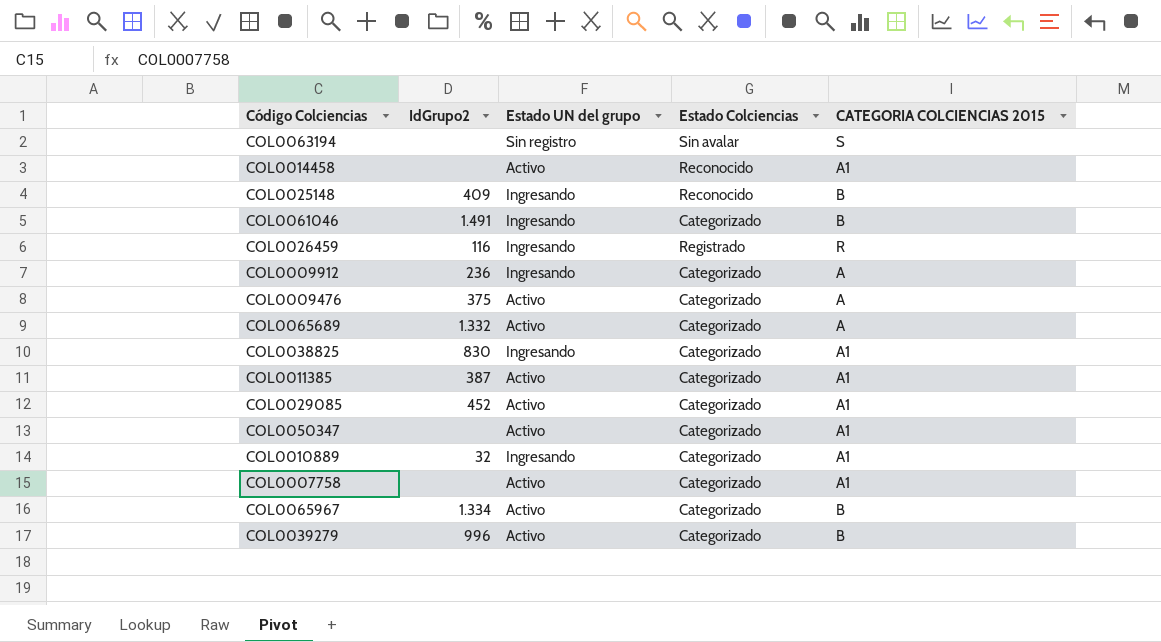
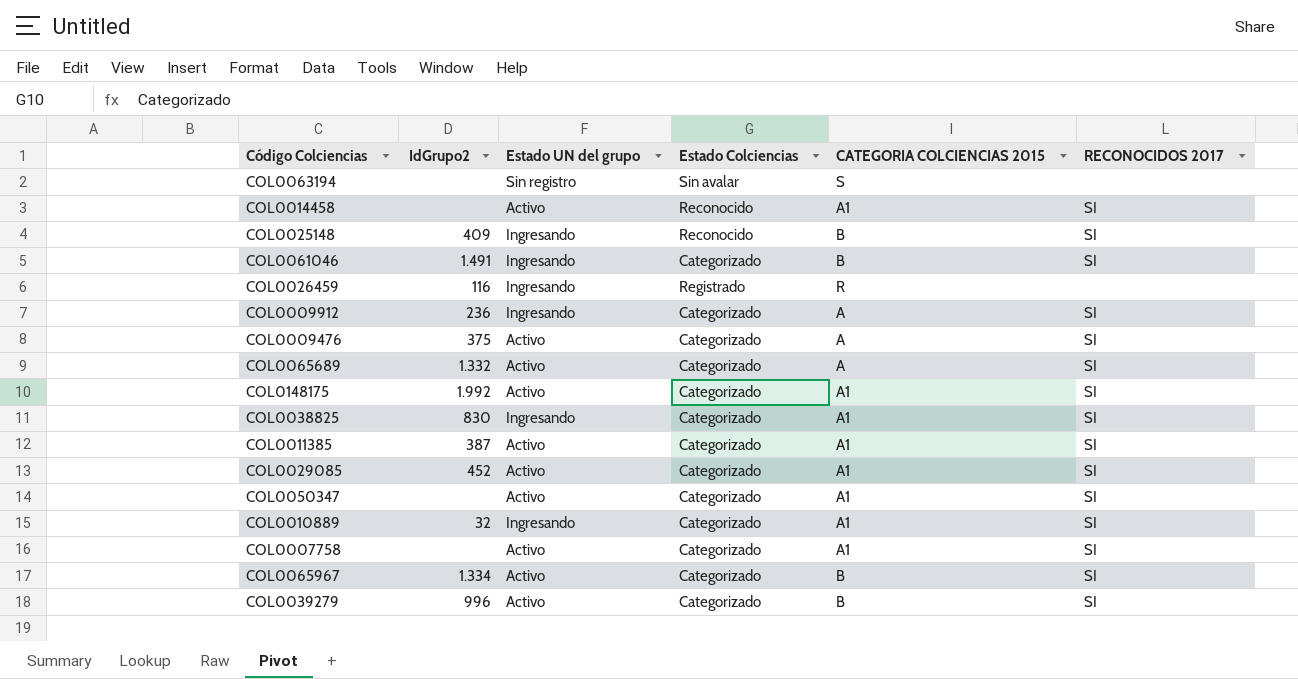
column RECONOCIDOS 2017 | position: none -> 6
row COL0148175: none -> 1.992 | Activo | Categorizado | A1 | SI

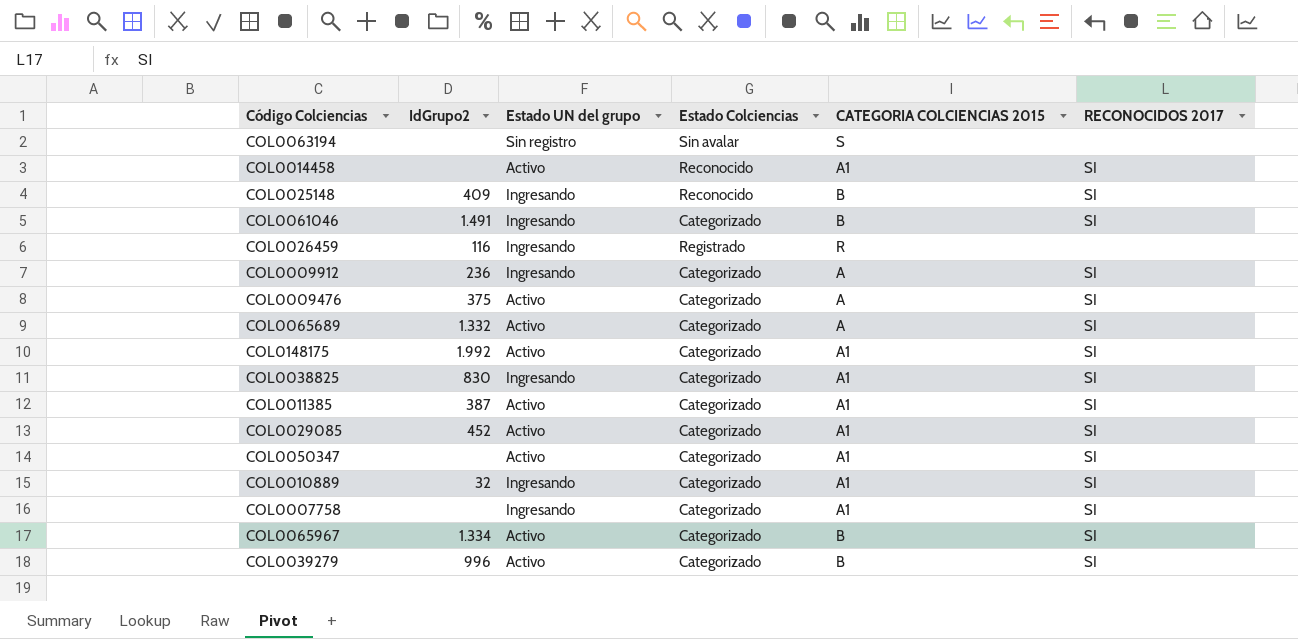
COL0007758 | Estado UN del grupo: Activo -> Ingresando

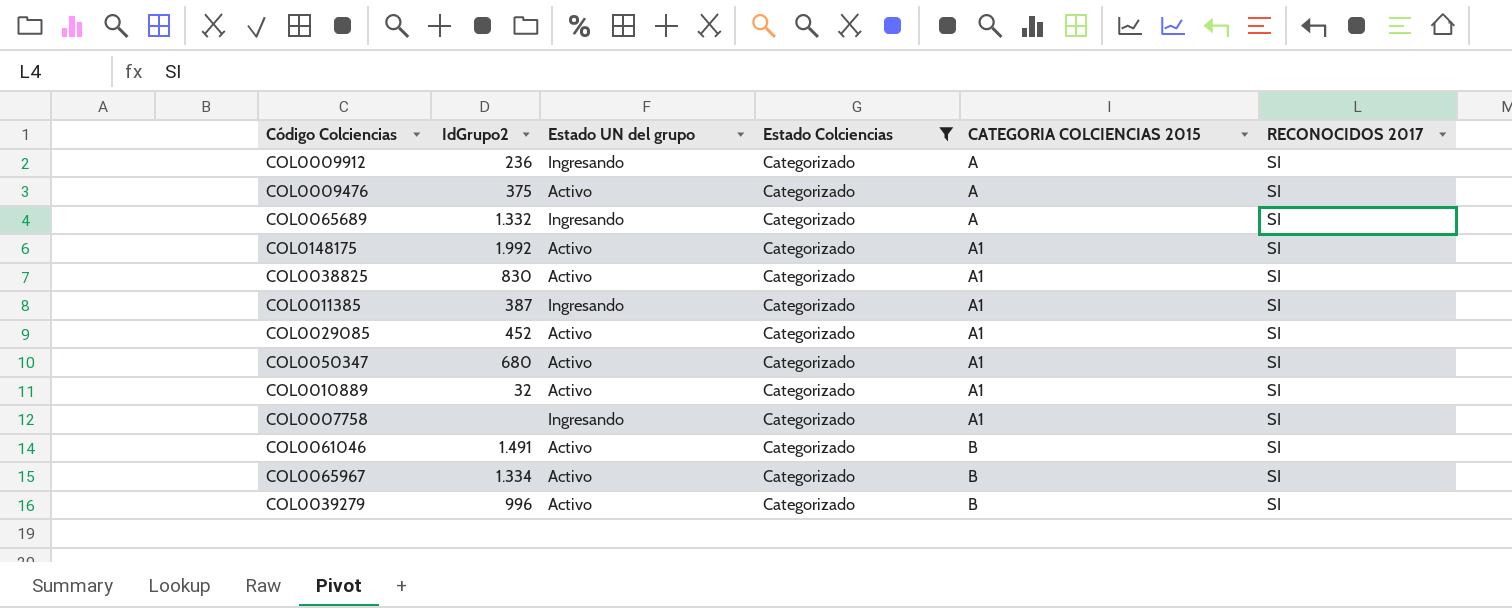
filter: none -> Estado Colciencias = Categorizado
row order: none -> CATEGORIA COLCIENCIAS 2015 ascending
COL0065689 | Estado UN del grupo: Activo -> Ingresando
COL0038825 | Estado UN del grupo: Ingresando -> Activo
COL0011385 | Estado UN del grupo: Activo -> Ingresando
COL0050347 | IdGrupo2: none -> 680
COL0010889 | Estado UN del grupo: Ingresando -> Activo
COL0061046 | Estado UN del grupo: Ingresando -> Activo

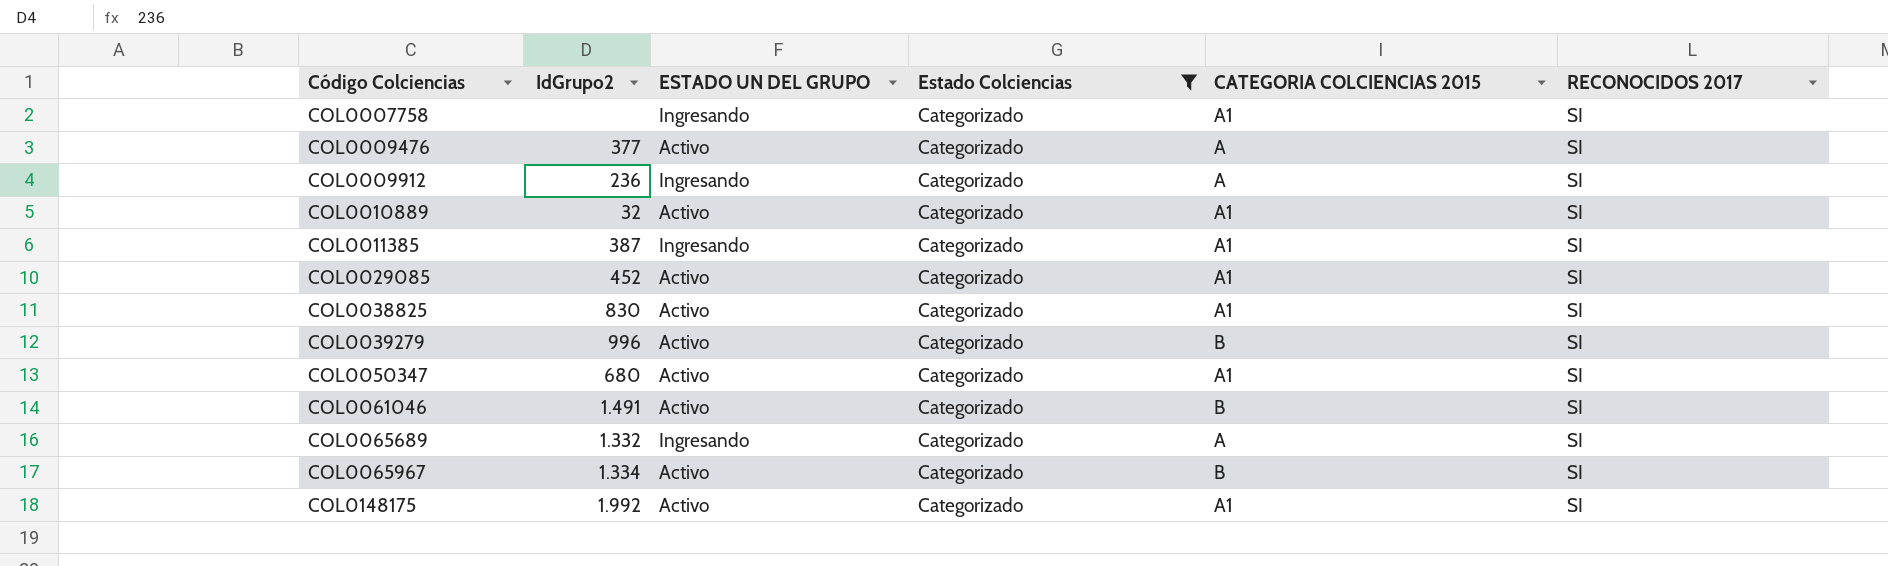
row order: CATEGORIA COLCIENCIAS 2015 ascending -> Código Colciencias ascending
column name: Estado UN del grupo -> ESTADO UN DEL GRUPO
COL0009476 | IdGrupo2: 375 -> 377

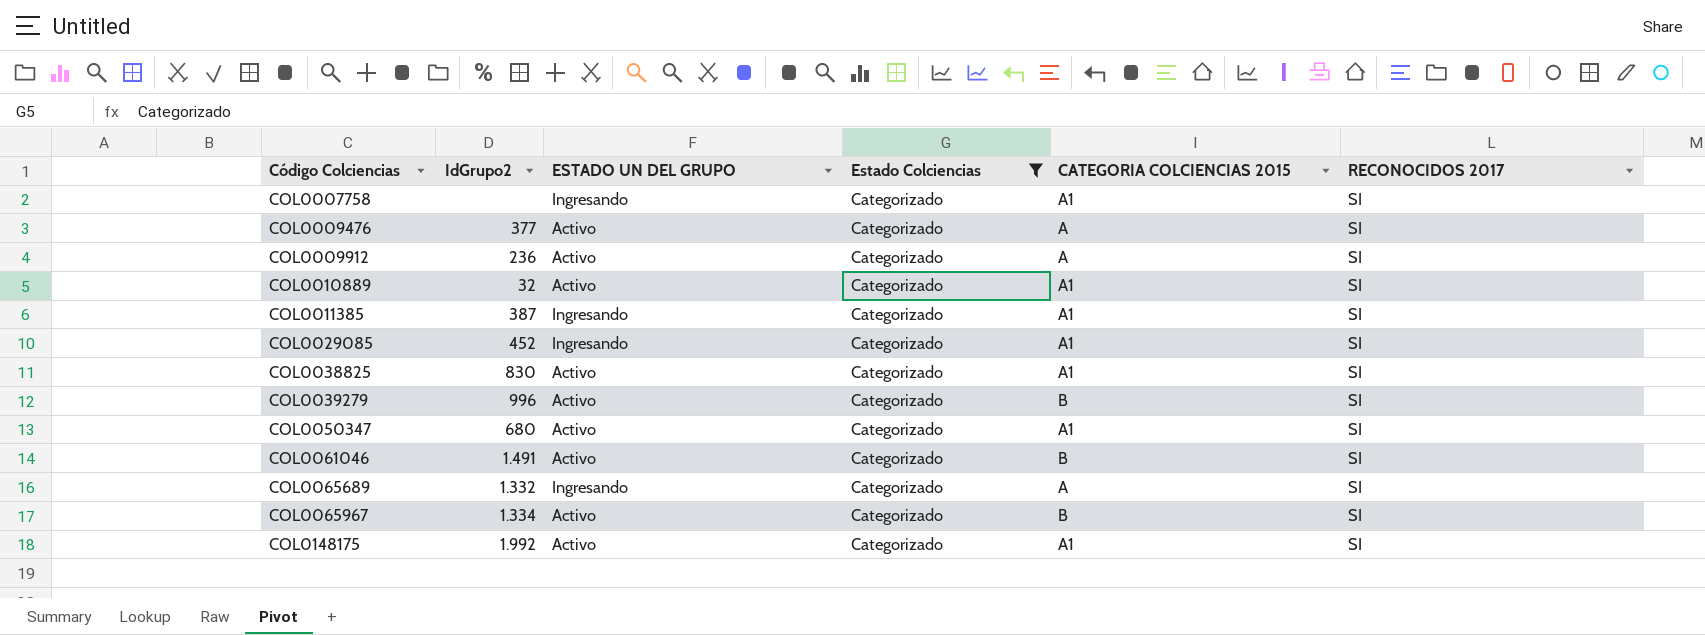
COL0009912 | ESTADO UN DEL GRUPO: Ingresando -> Activo
COL0029085 | ESTADO UN DEL GRUPO: Activo -> Ingresando

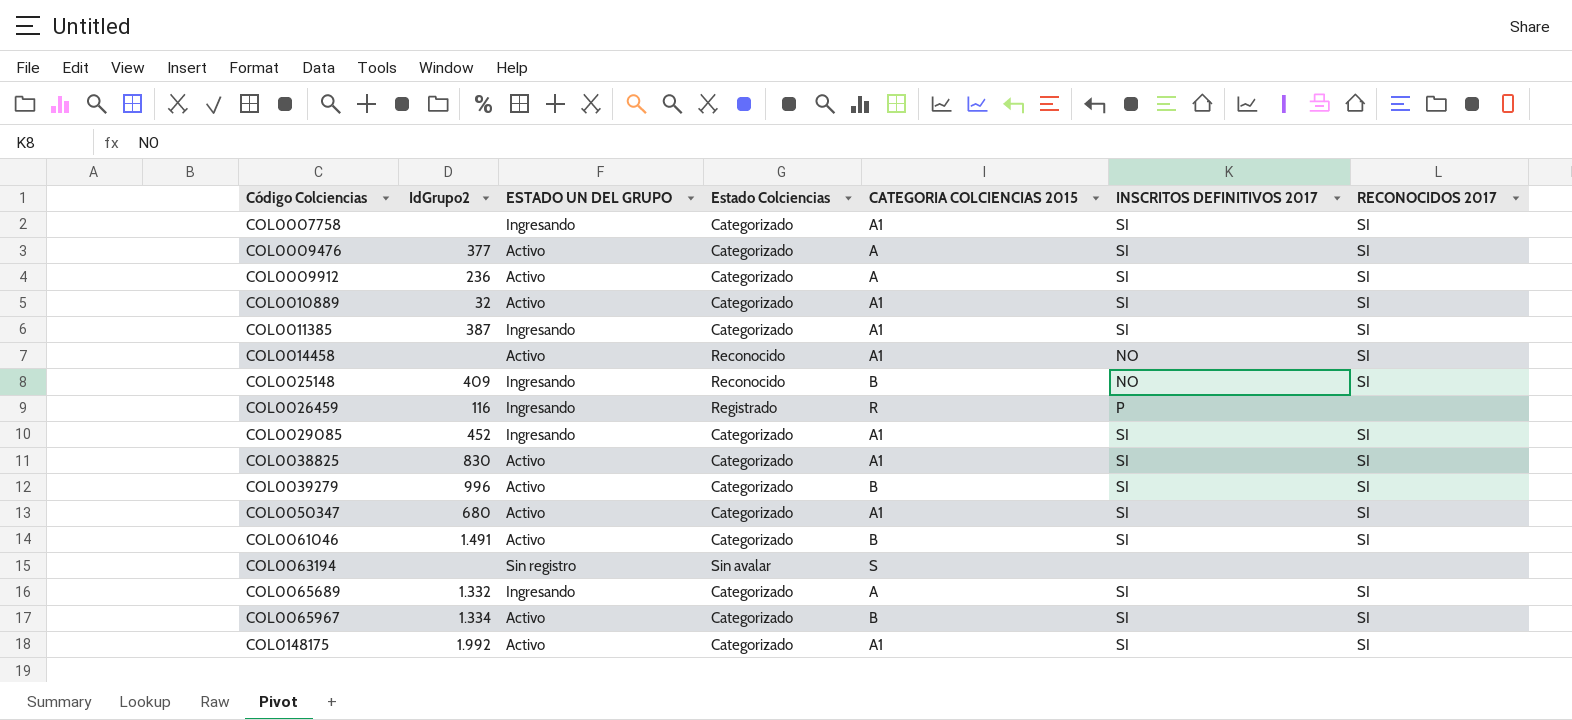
filter: Estado Colciencias = Categorizado -> none
column INSCRITOS DEFINITIVOS 2017 | position: none -> 6

